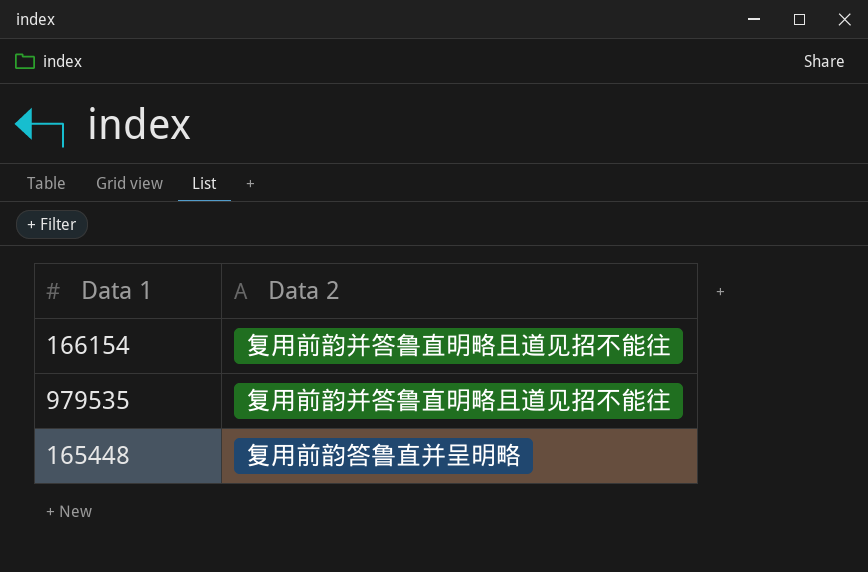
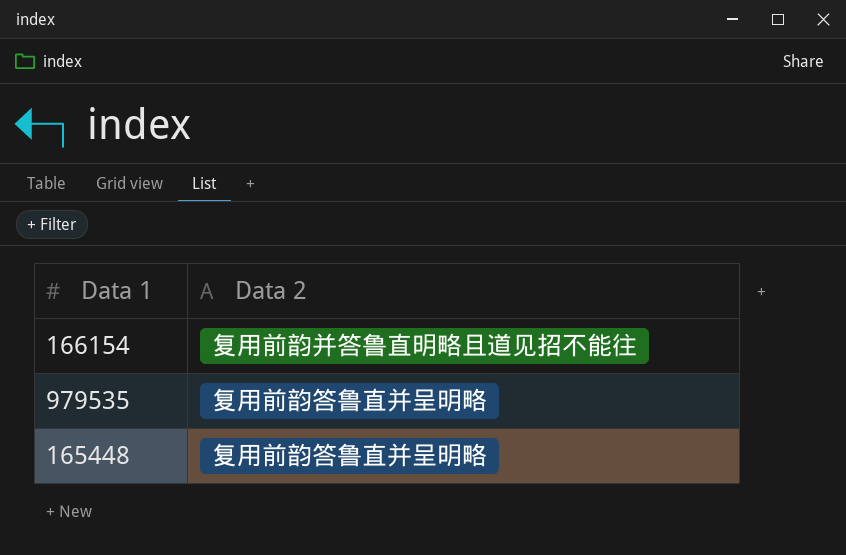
979535 | Data 2: 复用前韵并答鲁直明略且道见招不能往 -> 复用前韵答鲁直并呈明略

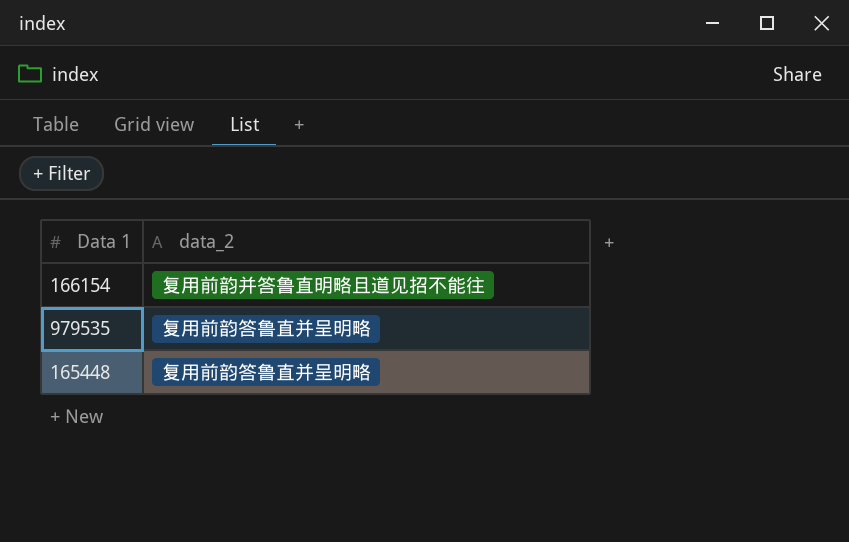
column name: Data 2 -> data_2

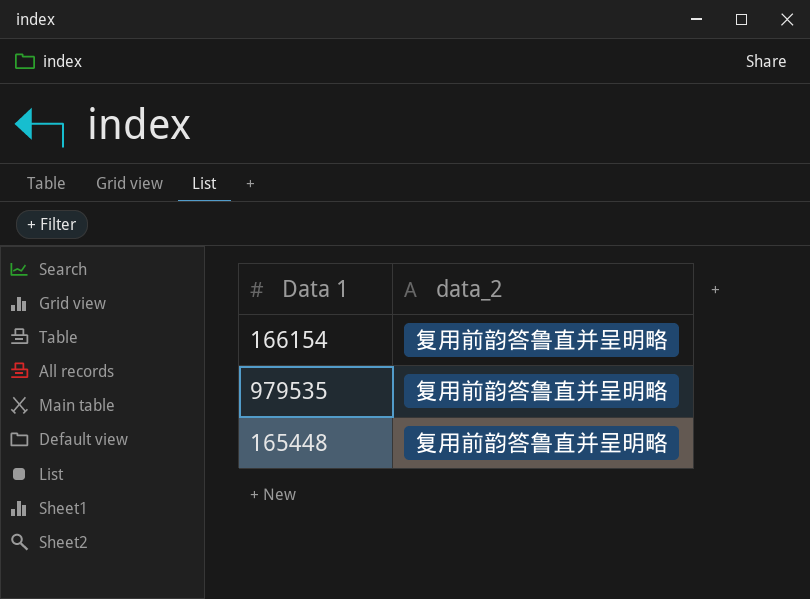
166154 | data_2: 复用前韵并答鲁直明略且道见招不能往 -> 复用前韵答鲁直并呈明略

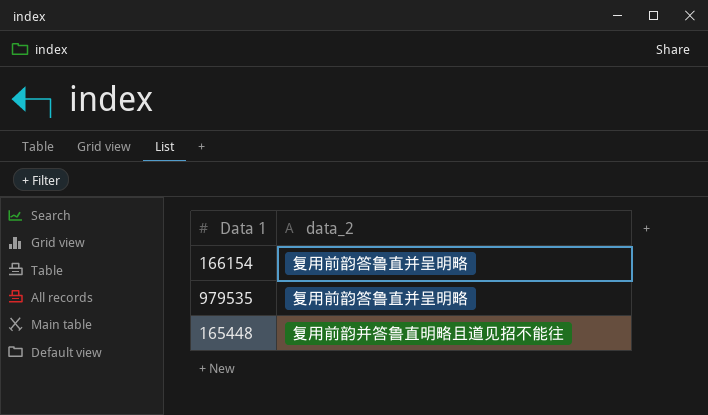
165448 | data_2: 复用前韵答鲁直并呈明略 -> 复用前韵并答鲁直明略且道见招不能往

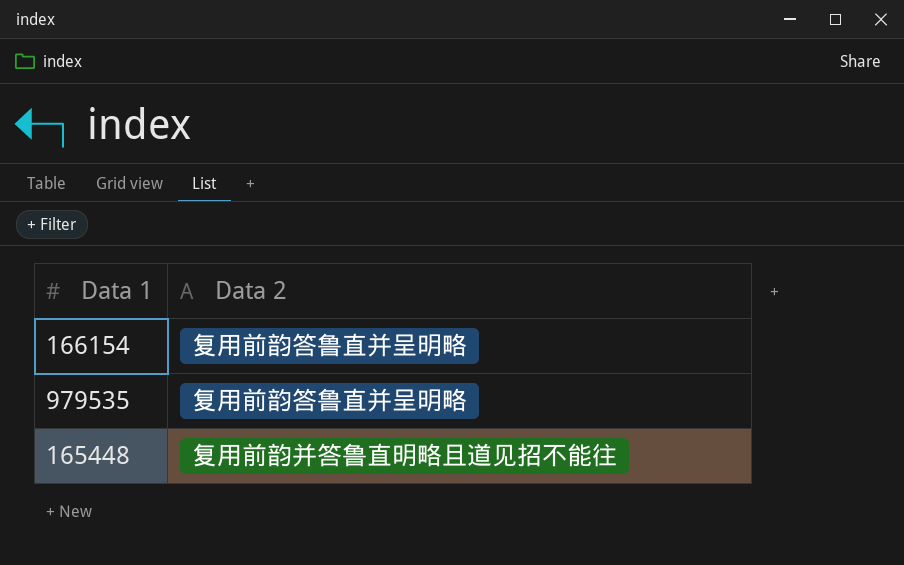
column name: data_2 -> Data 2

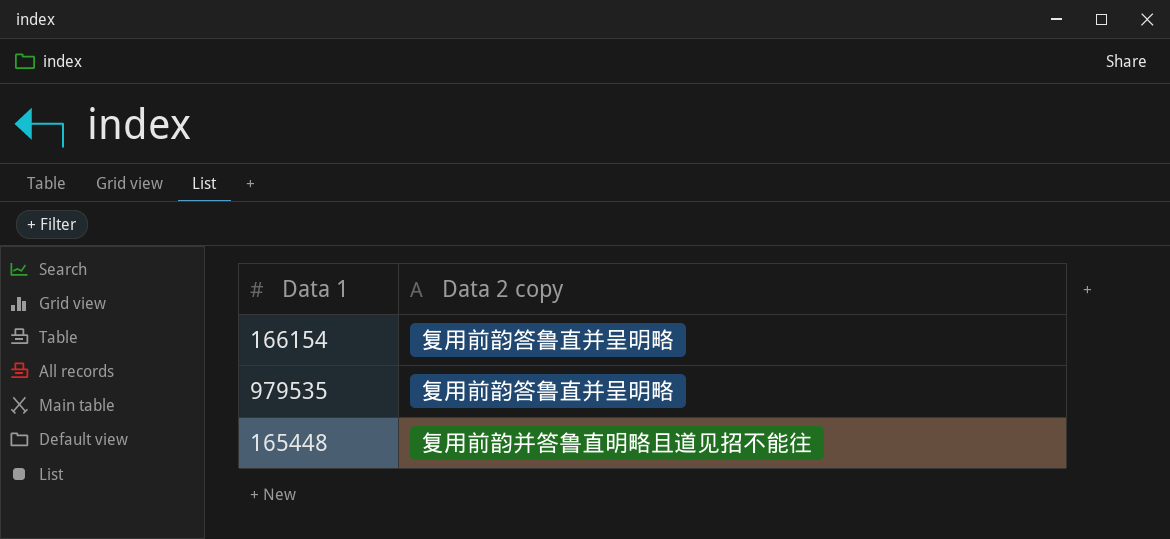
column name: Data 2 -> Data 2 copy

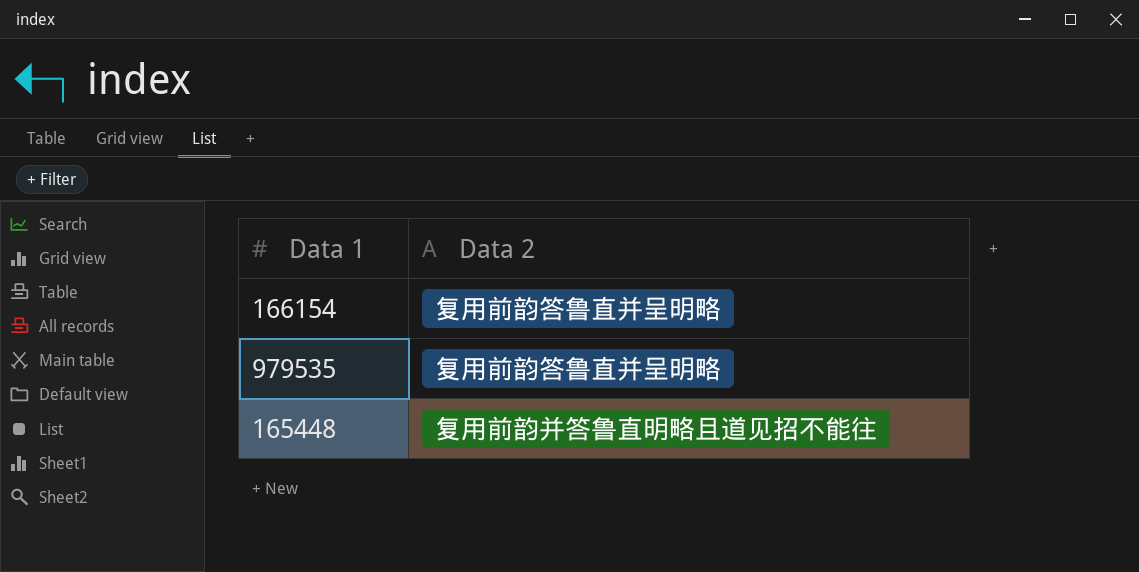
column name: Data 2 copy -> Data 2

